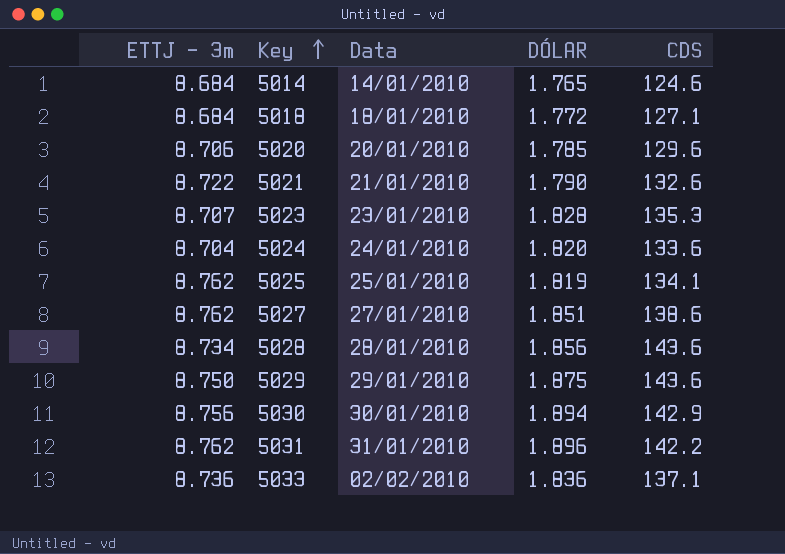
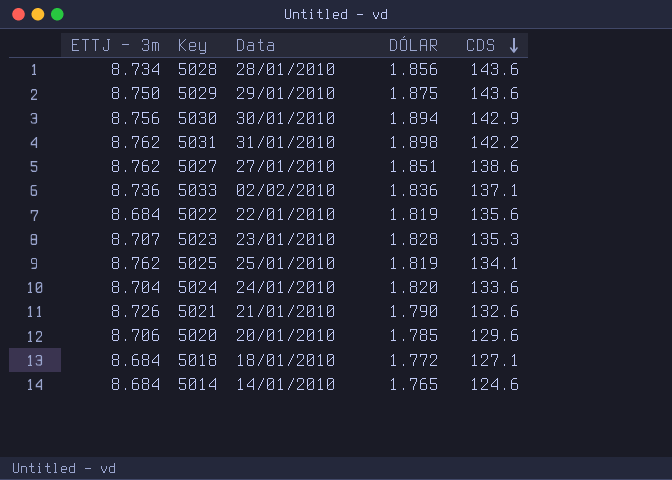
row order: Key ascending -> CDS descending
5031 | DÓLAR: 1.896 -> 1.898
row 5022: none -> 8.684 | 22/01/2010 | 1.819 | 135.6
5021 | ETTJ - 3m: 8.722 -> 8.726

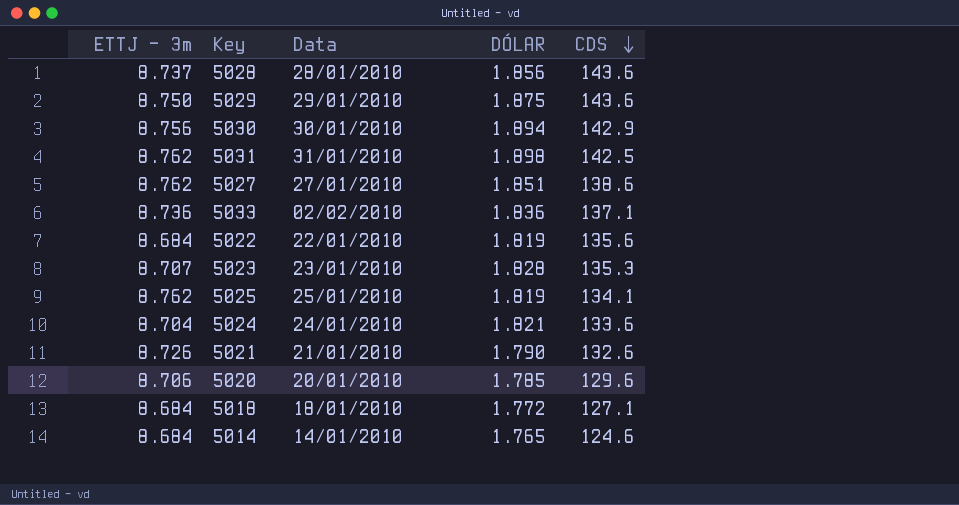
5028 | ETTJ - 3m: 8.734 -> 8.737
5031 | CDS: 142.2 -> 142.5
5024 | DÓLAR: 1.820 -> 1.821

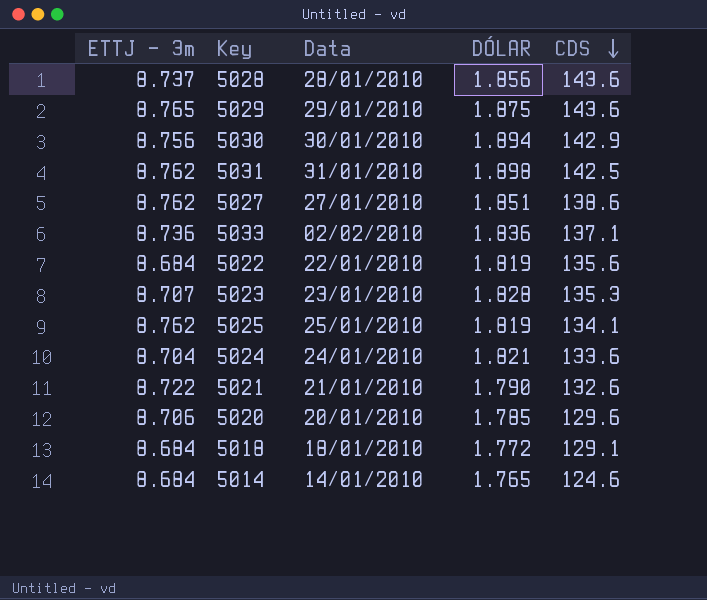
5029 | ETTJ - 3m: 8.750 -> 8.765
5021 | ETTJ - 3m: 8.726 -> 8.722
5018 | CDS: 127.1 -> 129.1

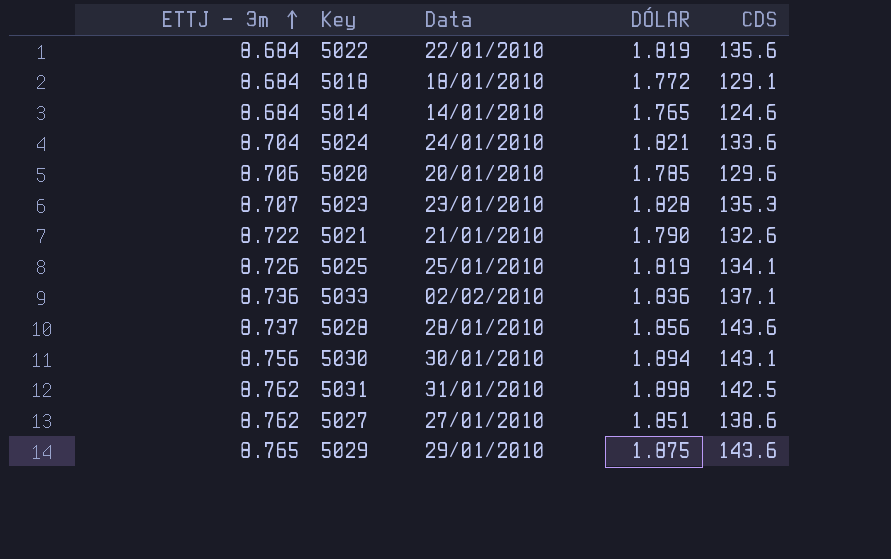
row order: CDS descending -> ETTJ - 3m ascending
5025 | ETTJ - 3m: 8.762 -> 8.726
5030 | CDS: 142.9 -> 143.1

